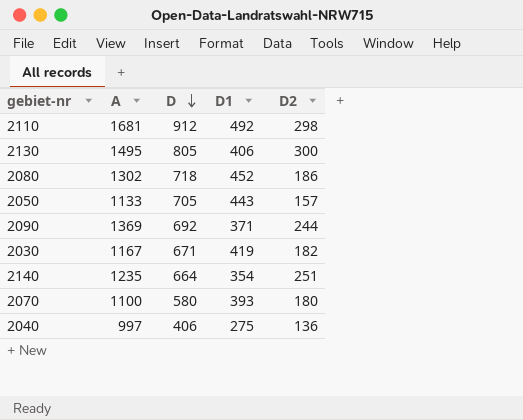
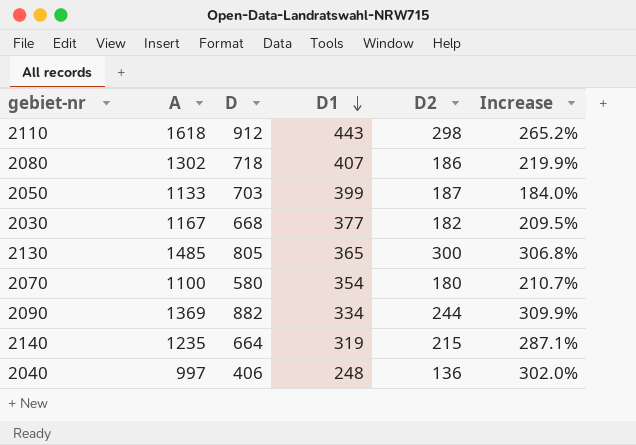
row order: D descending -> D1 descending
column Increase | formula: none -> ([A] - [D1]) / [D1]
2110 | A: 1681 -> 1618
2110 | D1: 492 -> 443
2080 | D1: 452 -> 407
2050 | D: 705 -> 703
2050 | D1: 443 -> 399
2050 | D2: 157 -> 187
2030 | D: 671 -> 668
2030 | D1: 419 -> 377
2130 | A: 1495 -> 1485
2130 | D1: 406 -> 365
2070 | D1: 393 -> 354
2090 | D: 692 -> 882
2090 | D1: 371 -> 334
2140 | D1: 354 -> 319
2140 | D2: 251 -> 215
2040 | D1: 275 -> 248

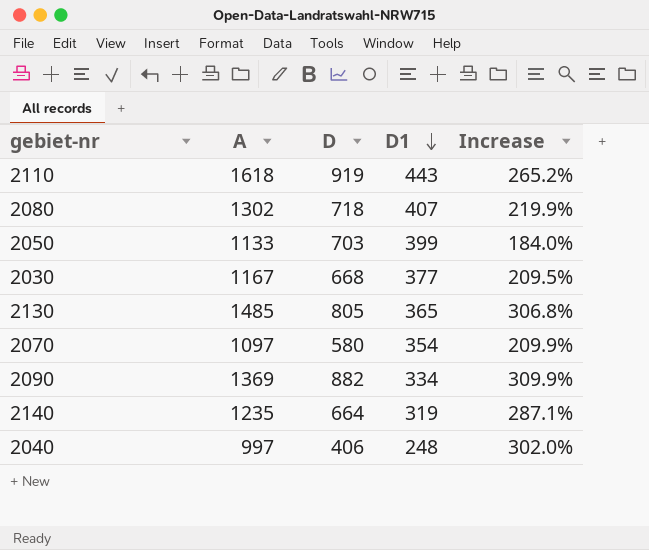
column D2 | position: 5 -> none
2110 | D: 912 -> 919
2070 | A: 1100 -> 1097
2070 | Increase: 210.7% -> 209.9%

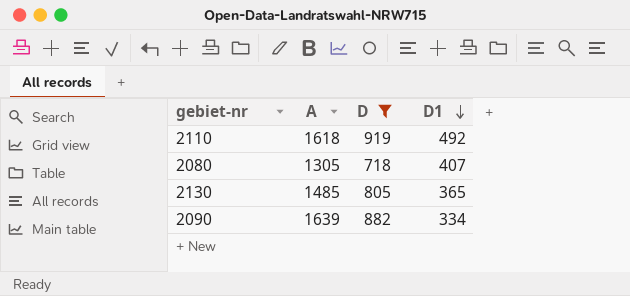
filter: none -> D >= 718
column Increase | formula: ([A] - [D1]) / [D1] -> none
2110 | D1: 443 -> 492
2080 | A: 1302 -> 1305
2090 | A: 1369 -> 1639

